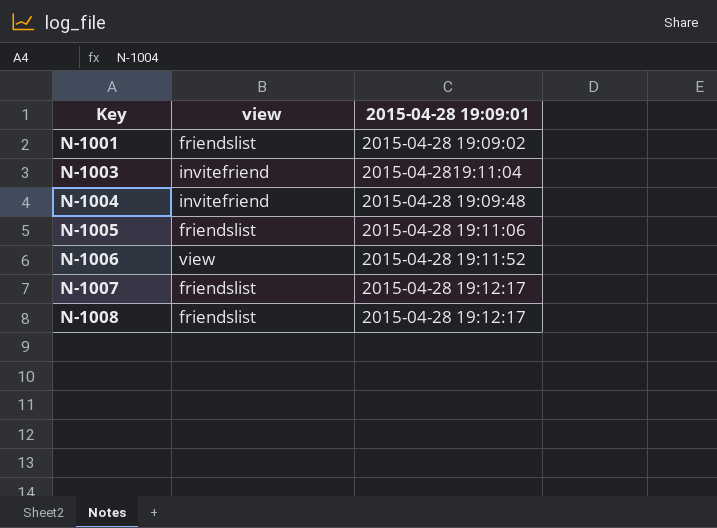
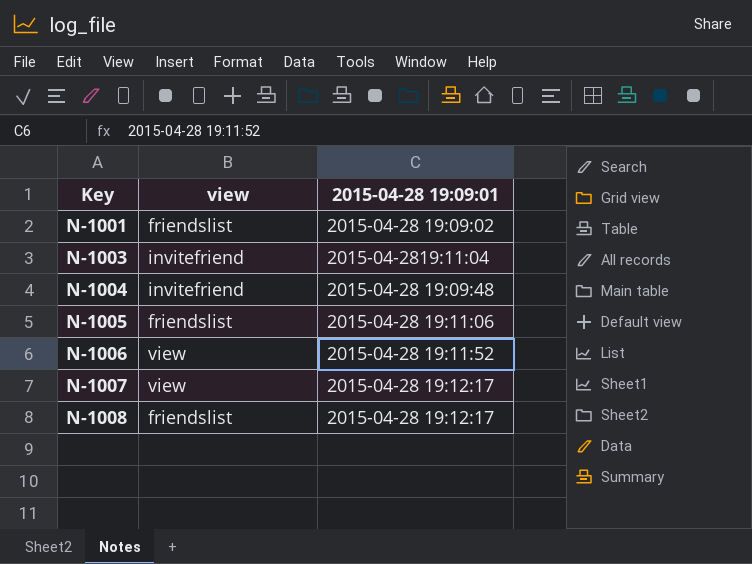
N-1007 | view: friendslist -> view

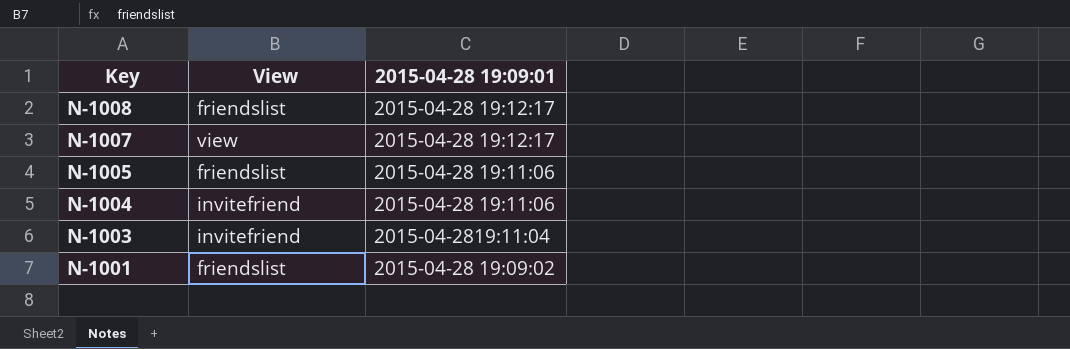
row order: Key ascending -> Key descending
column name: view -> View
row N-1006: view | 2015-04-28 19:11:52 -> none
N-1004 | 2015-04-28 19:09:01: 2015-04-28 19:09:48 -> 2015-04-28 19:11:06

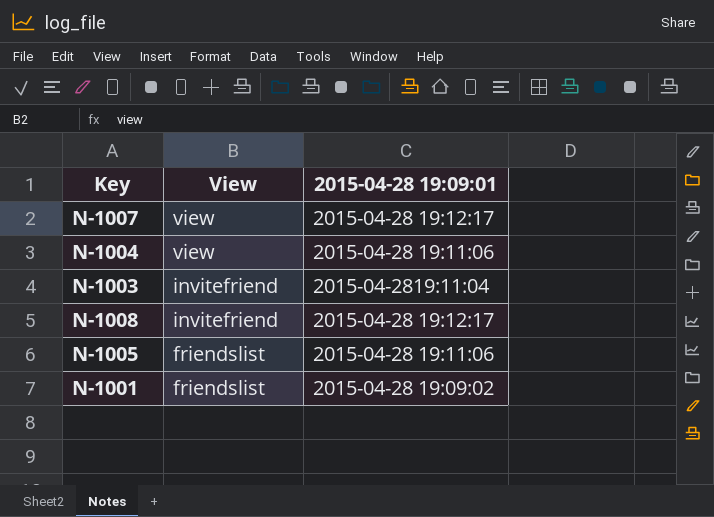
row order: Key descending -> View descending
N-1004 | View: invitefriend -> view
N-1008 | View: friendslist -> invitefriend

